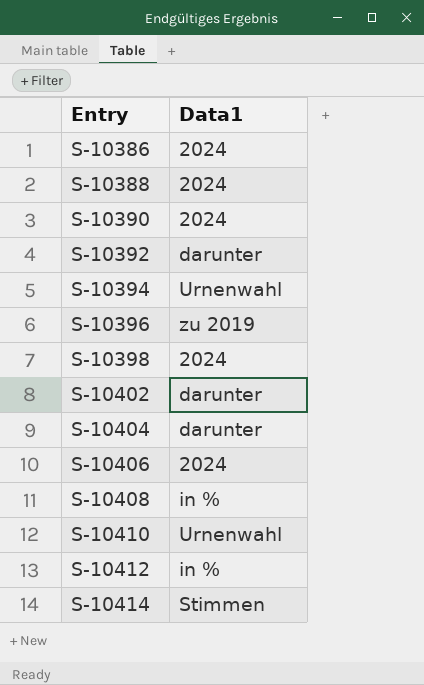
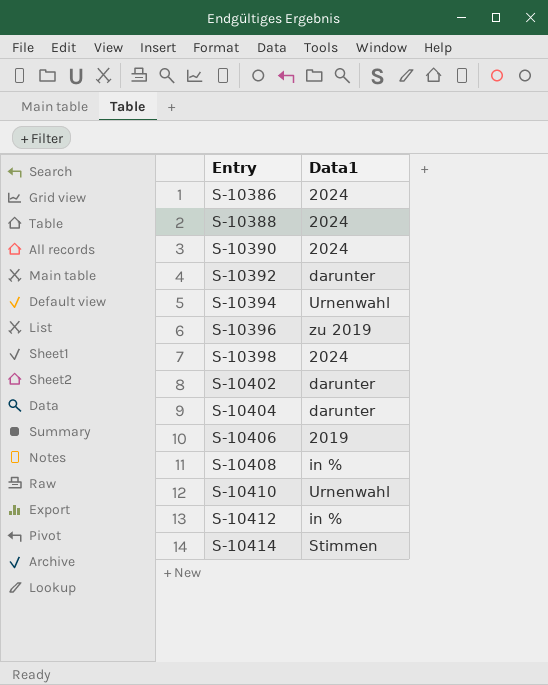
S-10406 | Data1: 2024 -> 2019

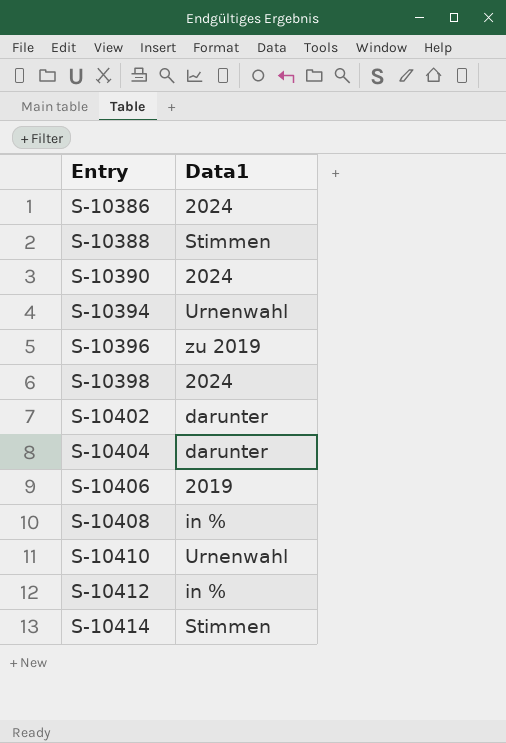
row S-10392: darunter -> none
S-10388 | Data1: 2024 -> Stimmen

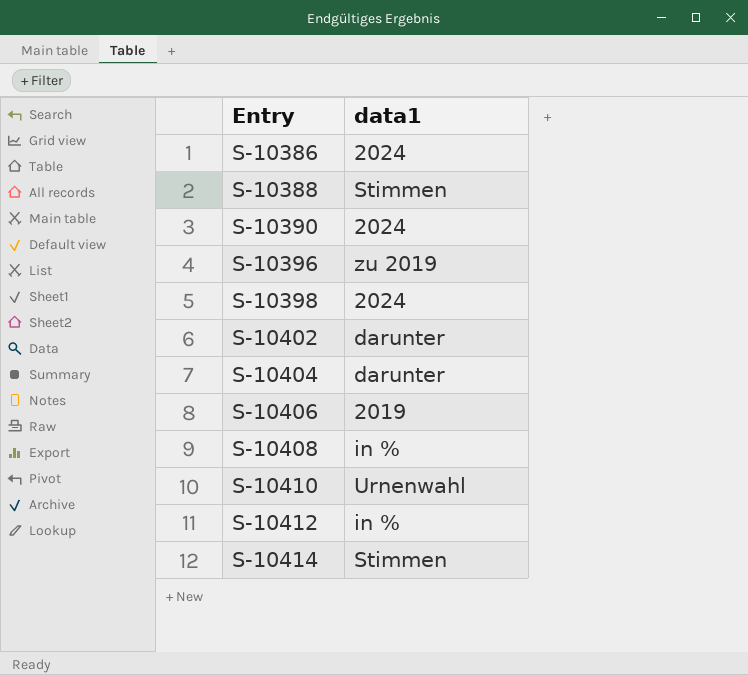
column name: Data1 -> data1
row S-10394: Urnenwahl -> none

